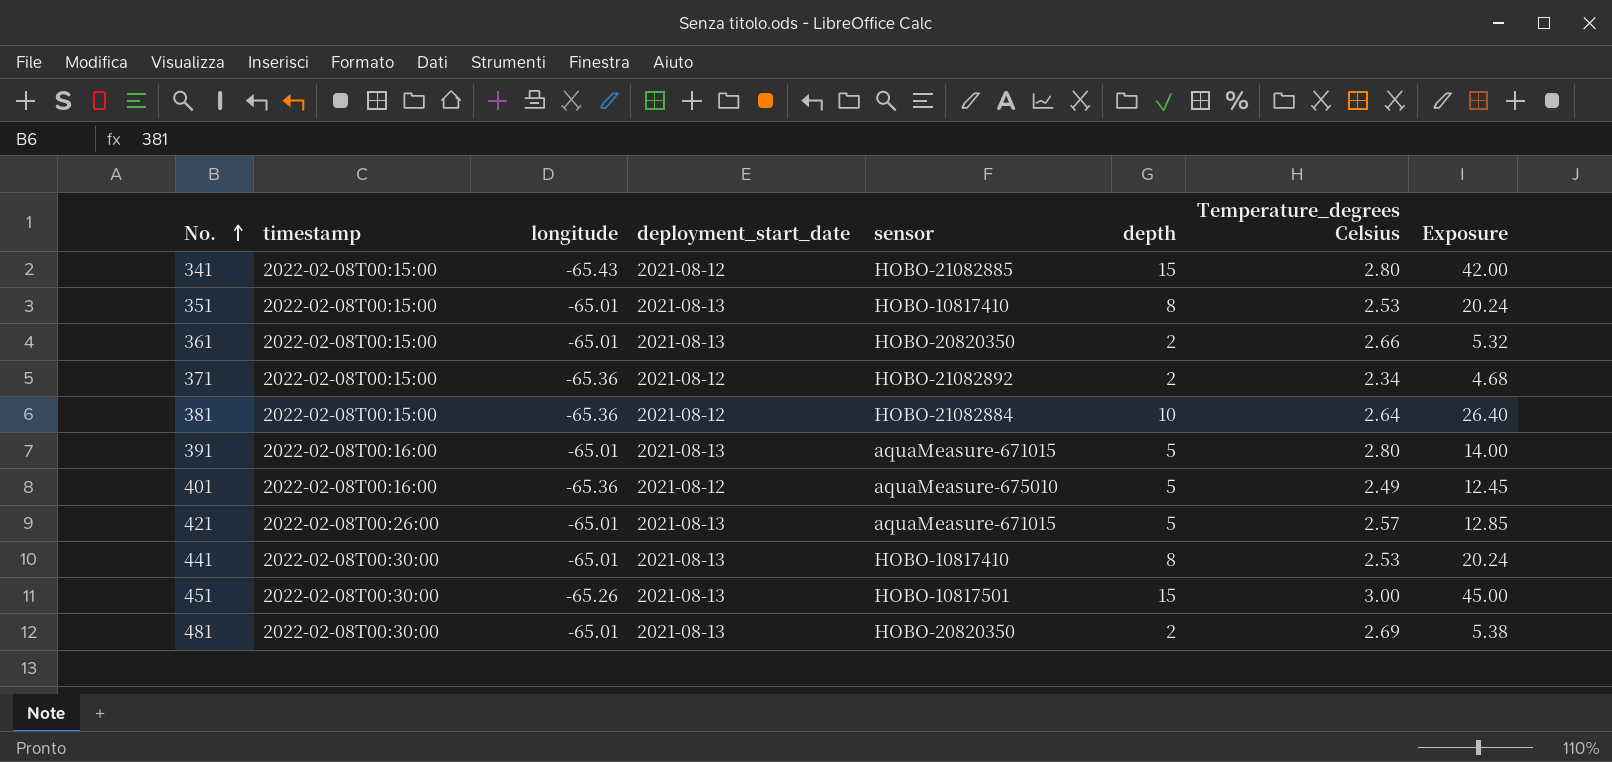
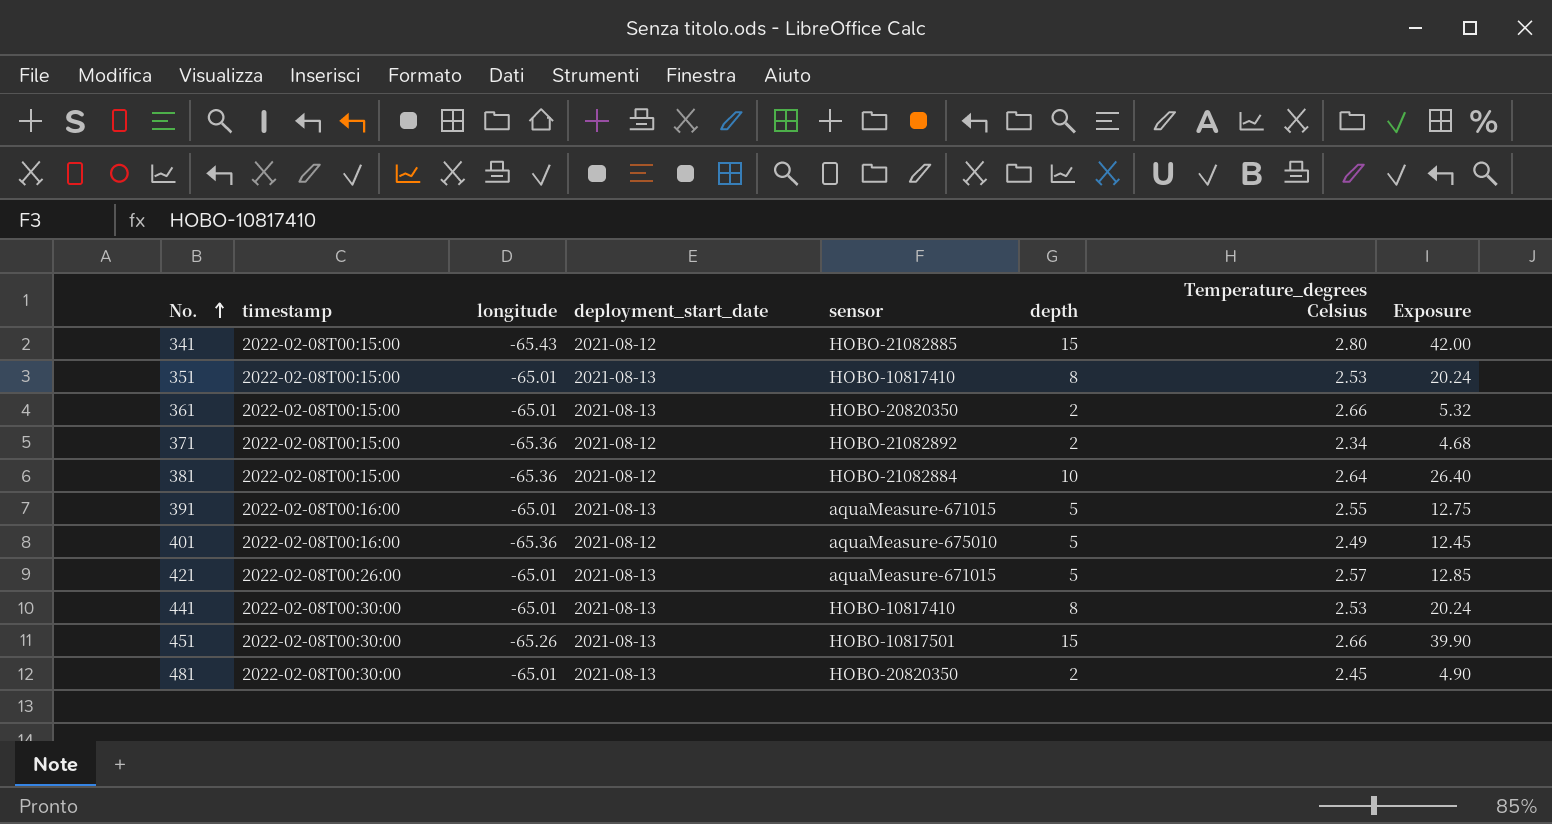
391 | Temperature_degrees Celsius: 2.80 -> 2.55
391 | Exposure: 14.00 -> 12.75
451 | Temperature_degrees Celsius: 3.00 -> 2.66
451 | Exposure: 45.00 -> 39.90
481 | Temperature_degrees Celsius: 2.69 -> 2.45
481 | Exposure: 5.38 -> 4.90

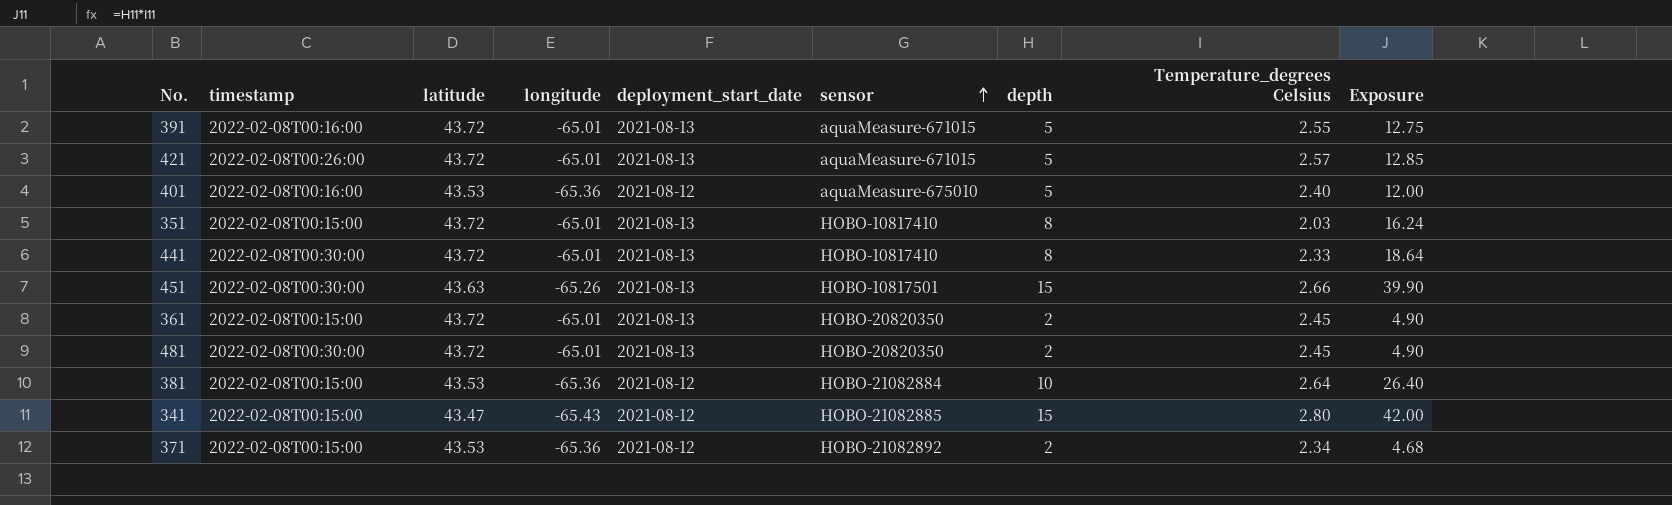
row order: No. ascending -> sensor ascending
column latitude | position: none -> 3
401 | Temperature_degrees Celsius: 2.49 -> 2.40
401 | Exposure: 12.45 -> 12.00
351 | Temperature_degrees Celsius: 2.53 -> 2.03
351 | Exposure: 20.24 -> 16.24
441 | Temperature_degrees Celsius: 2.53 -> 2.33
441 | Exposure: 20.24 -> 18.64
361 | Temperature_degrees Celsius: 2.66 -> 2.45
361 | Exposure: 5.32 -> 4.90

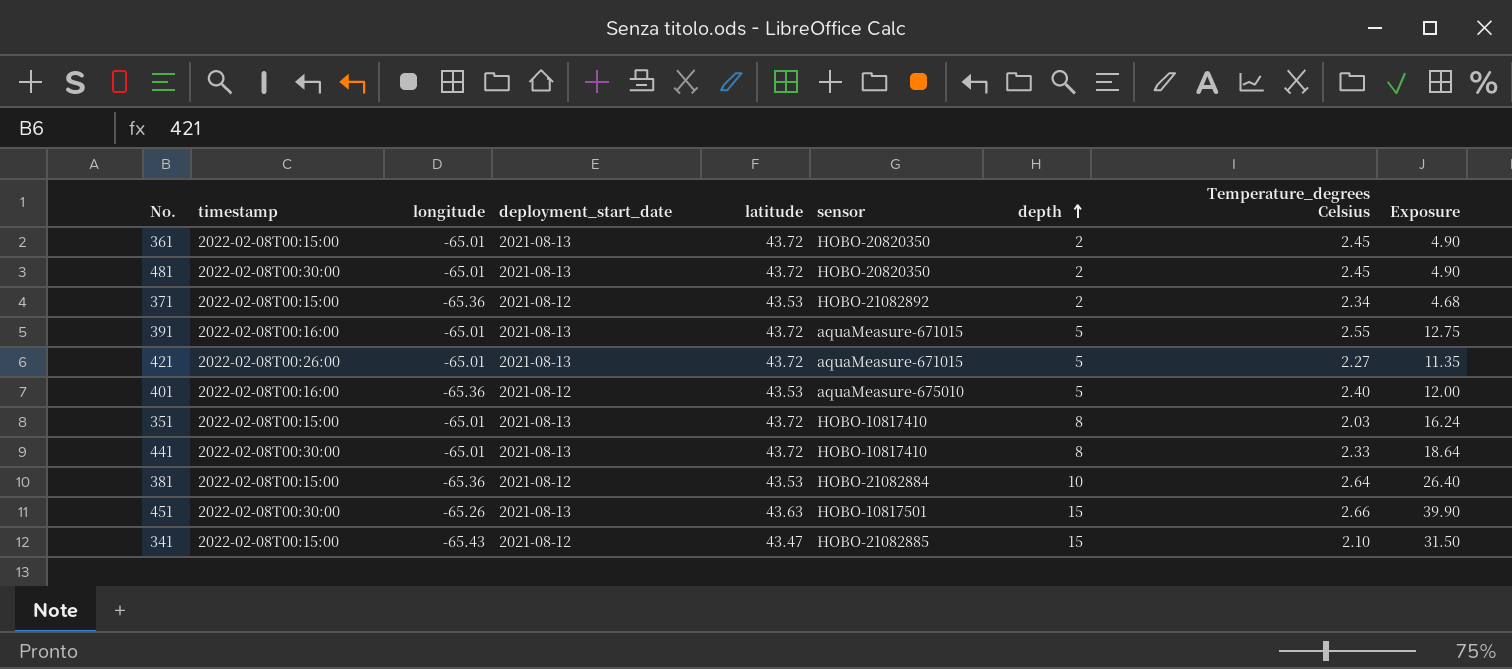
row order: sensor ascending -> depth ascending
column latitude | position: 3 -> 5
421 | Temperature_degrees Celsius: 2.57 -> 2.27
421 | Exposure: 12.85 -> 11.35
341 | Temperature_degrees Celsius: 2.80 -> 2.10
341 | Exposure: 42.00 -> 31.50

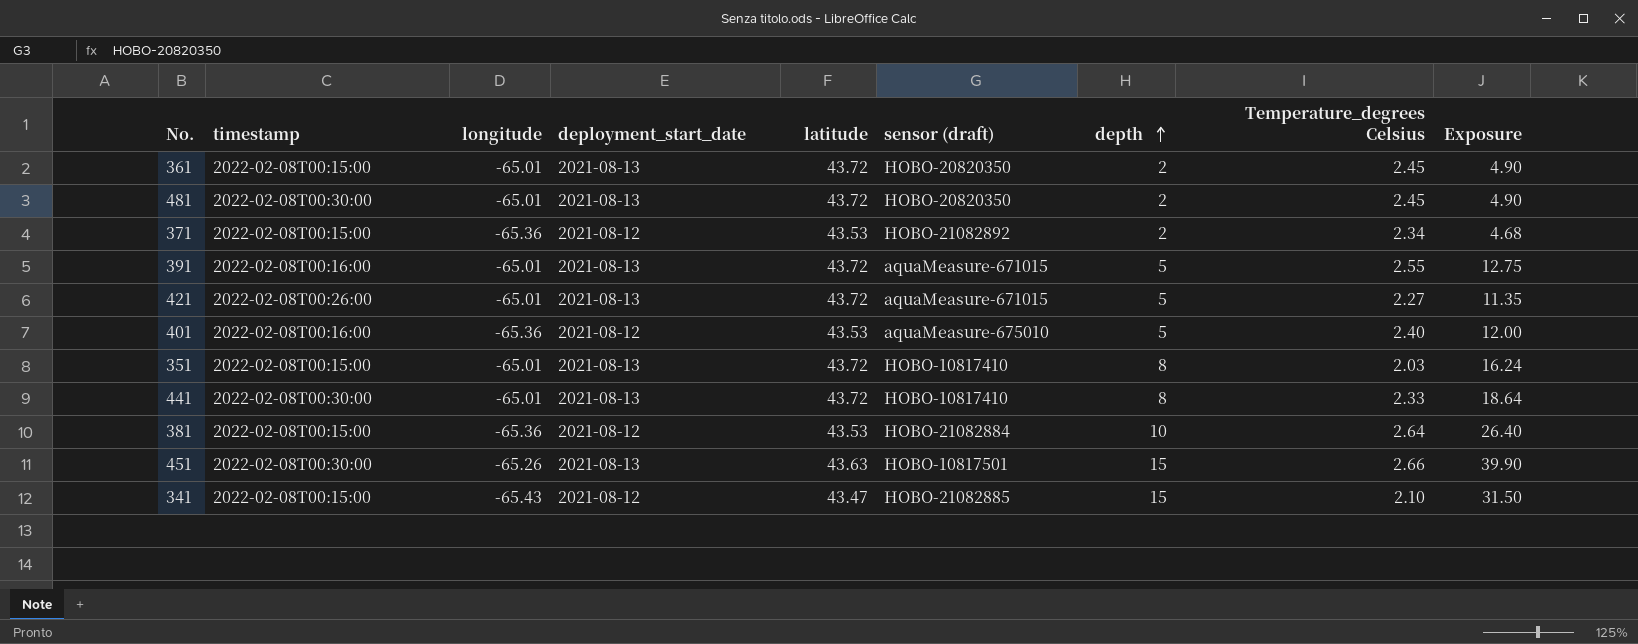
column name: sensor -> sensor (draft)

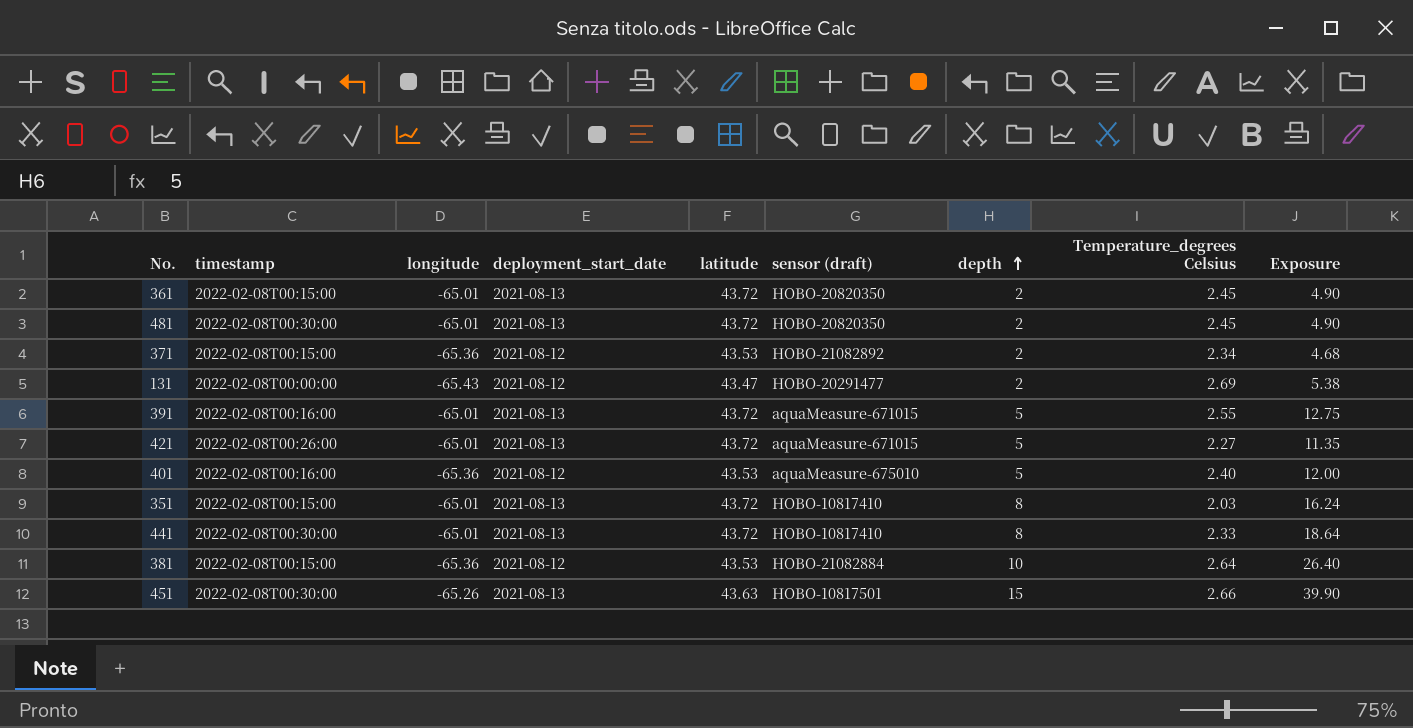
row 341: 2022-02-08T00:15:00 | -65.43 | 2021-08-12 | 43.47 | HOBO-21082885 | 15 | 2.10 | 31.50 -> none
row 131: none -> 2022-02-08T00:00:00 | -65.43 | 2021-08-12 | 43.47 | HOBO-20291477 | 2 | 2.69 | 5.38

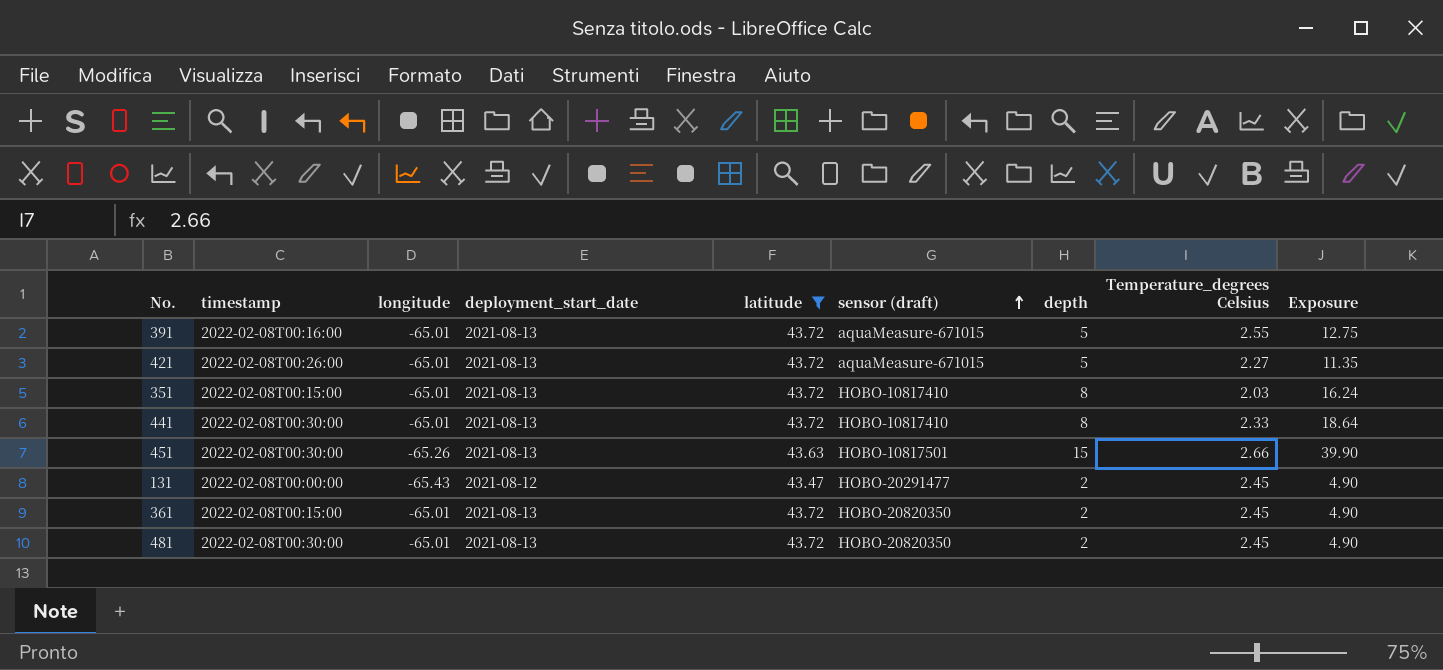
filter: none -> latitude != 43.53
row order: depth ascending -> sensor (draft) ascending
131 | Temperature_degrees Celsius: 2.69 -> 2.45
131 | Exposure: 5.38 -> 4.90

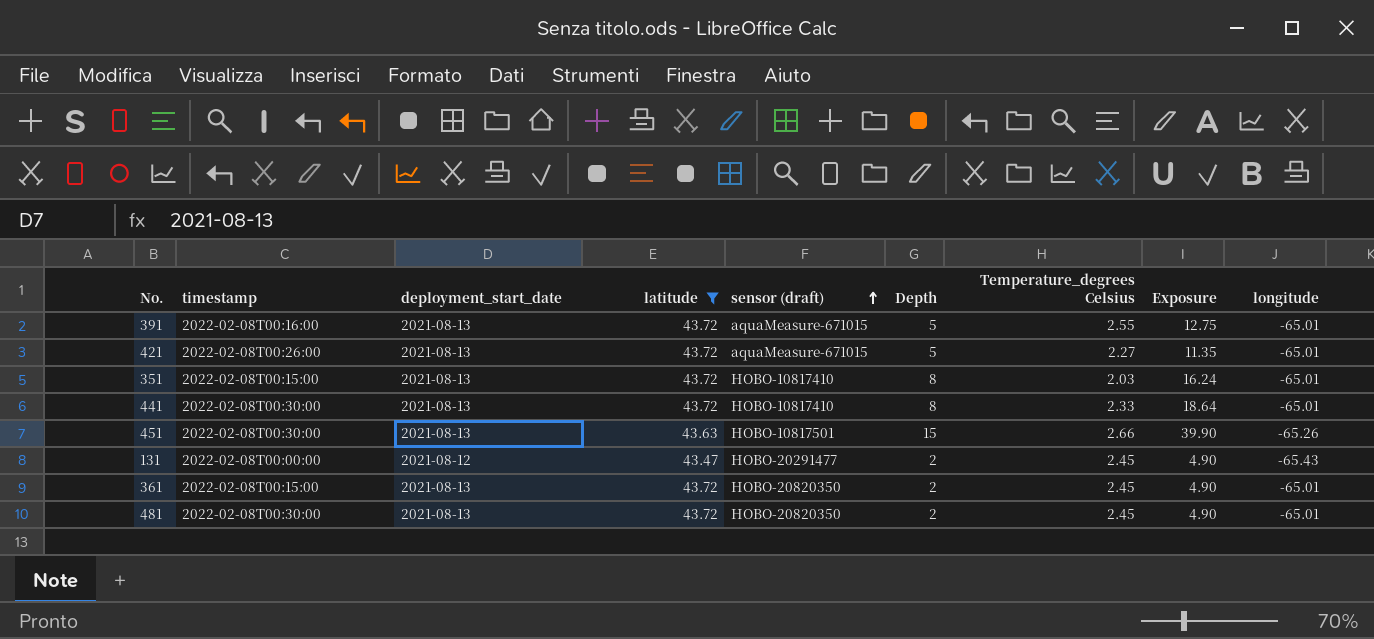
column name: depth -> Depth
column longitude | position: 3 -> 9

